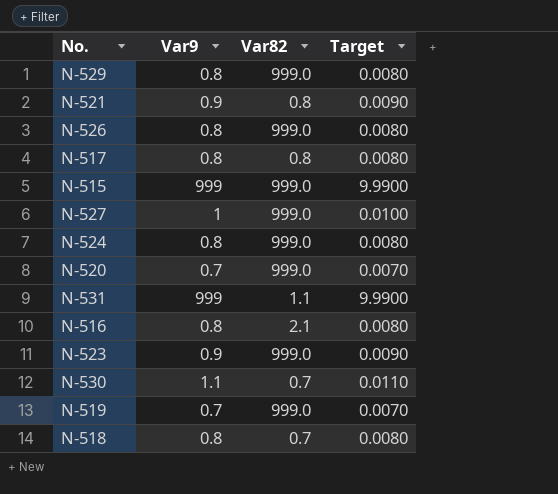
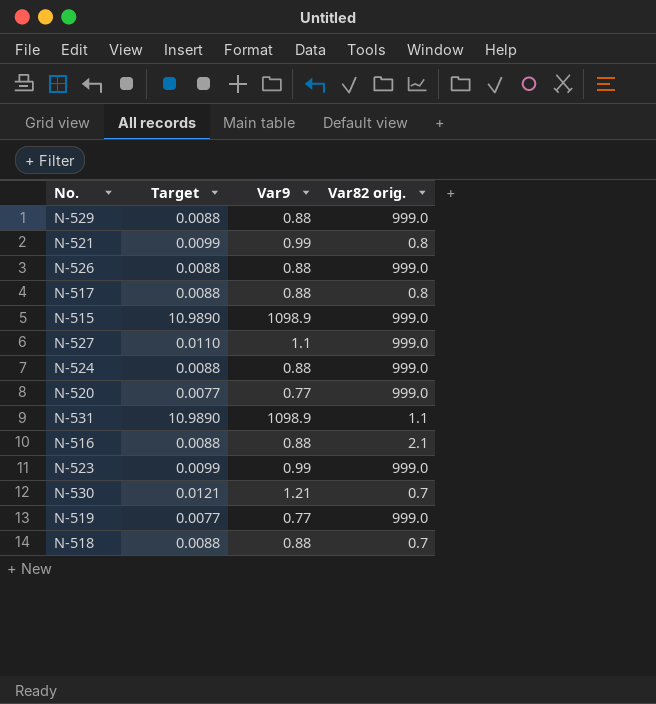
column Target | position: 4 -> 2
column name: Var82 -> Var82 orig.
N-529 | Target: 0.0080 -> 0.0088
N-529 | Var9: 0.8 -> 0.88
N-521 | Target: 0.0090 -> 0.0099
N-521 | Var9: 0.9 -> 0.99
N-526 | Target: 0.0080 -> 0.0088
N-526 | Var9: 0.8 -> 0.88
N-517 | Target: 0.0080 -> 0.0088
N-517 | Var9: 0.8 -> 0.88
N-515 | Target: 9.9900 -> 10.9890
N-515 | Var9: 999 -> 1098.9
N-527 | Target: 0.0100 -> 0.0110
N-527 | Var9: 1 -> 1.1
N-524 | Target: 0.0080 -> 0.0088
N-524 | Var9: 0.8 -> 0.88
N-520 | Target: 0.0070 -> 0.0077
N-520 | Var9: 0.7 -> 0.77
N-531 | Target: 9.9900 -> 10.9890
N-531 | Var9: 999 -> 1098.9
N-516 | Target: 0.0080 -> 0.0088
N-516 | Var9: 0.8 -> 0.88
N-523 | Target: 0.0090 -> 0.0099
N-523 | Var9: 0.9 -> 0.99
N-530 | Target: 0.0110 -> 0.0121
N-530 | Var9: 1.1 -> 1.21
N-519 | Target: 0.0070 -> 0.0077
N-519 | Var9: 0.7 -> 0.77
N-518 | Target: 0.0080 -> 0.0088
N-518 | Var9: 0.8 -> 0.88

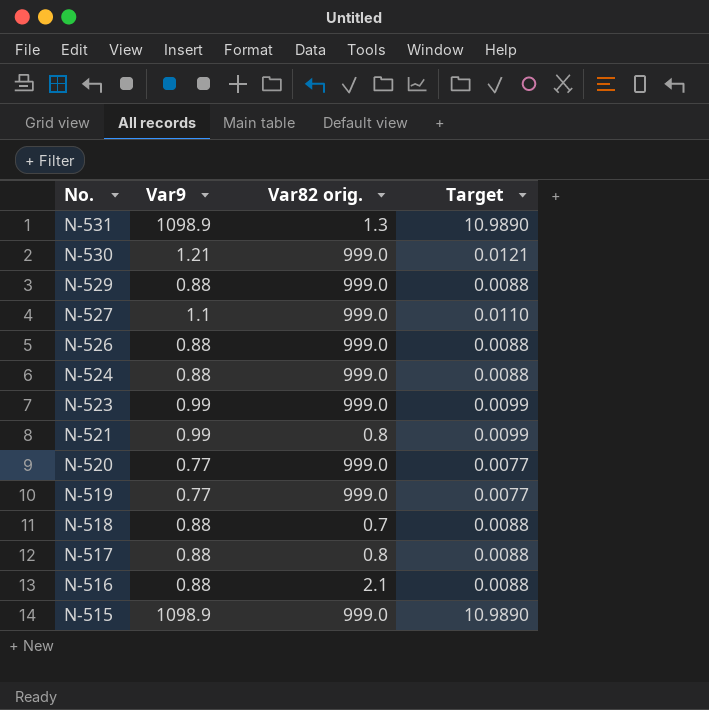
row order: none -> No. descending
column Target | position: 2 -> 4
N-531 | Var82 orig.: 1.1 -> 1.3
N-530 | Var82 orig.: 0.7 -> 999.0

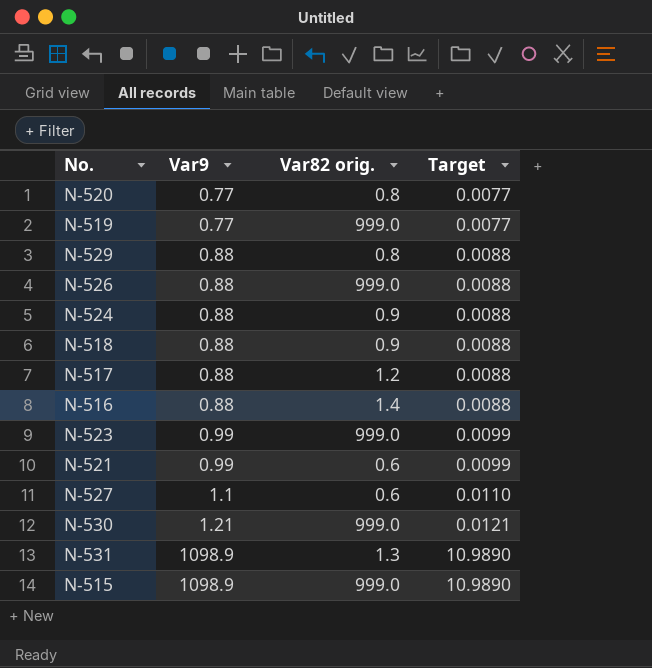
row order: No. descending -> Var9 ascending
N-520 | Var82 orig.: 999.0 -> 0.8
N-529 | Var82 orig.: 999.0 -> 0.8
N-524 | Var82 orig.: 999.0 -> 0.9
N-518 | Var82 orig.: 0.7 -> 0.9
N-517 | Var82 orig.: 0.8 -> 1.2
N-516 | Var82 orig.: 2.1 -> 1.4
N-521 | Var82 orig.: 0.8 -> 0.6
N-527 | Var82 orig.: 999.0 -> 0.6

